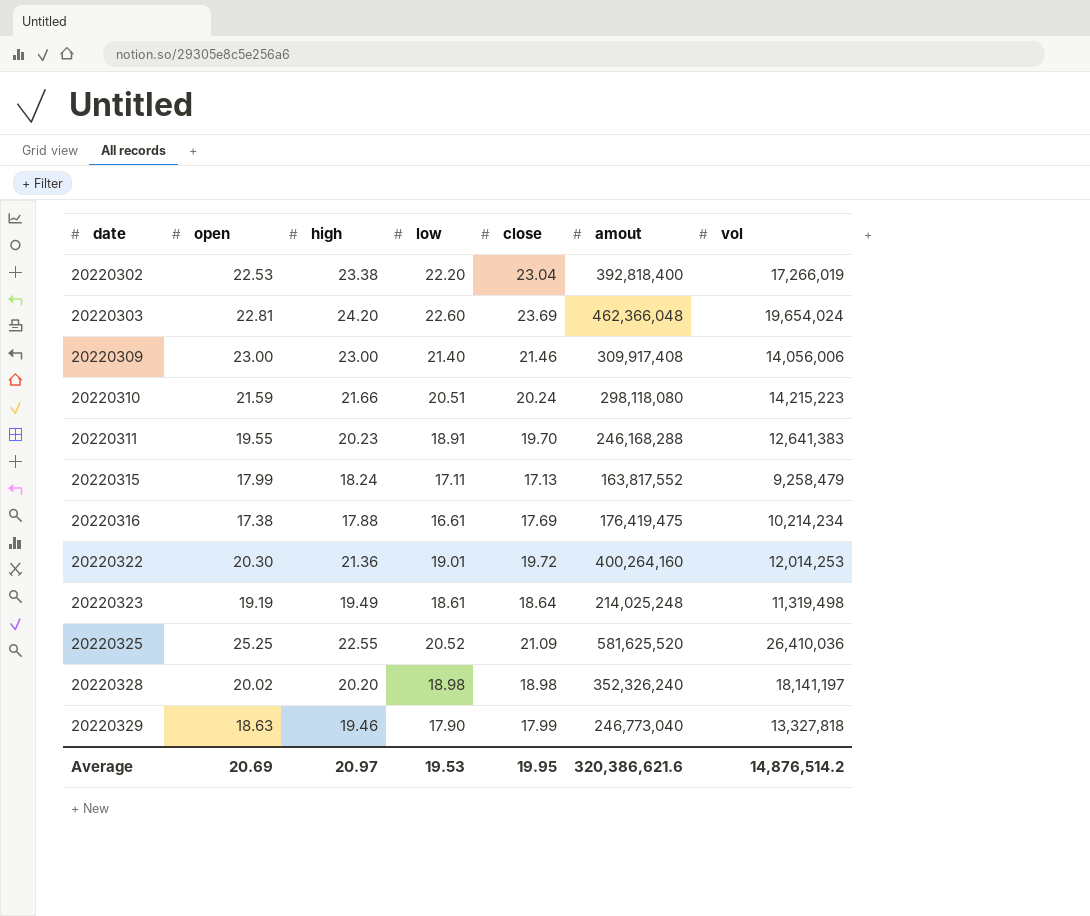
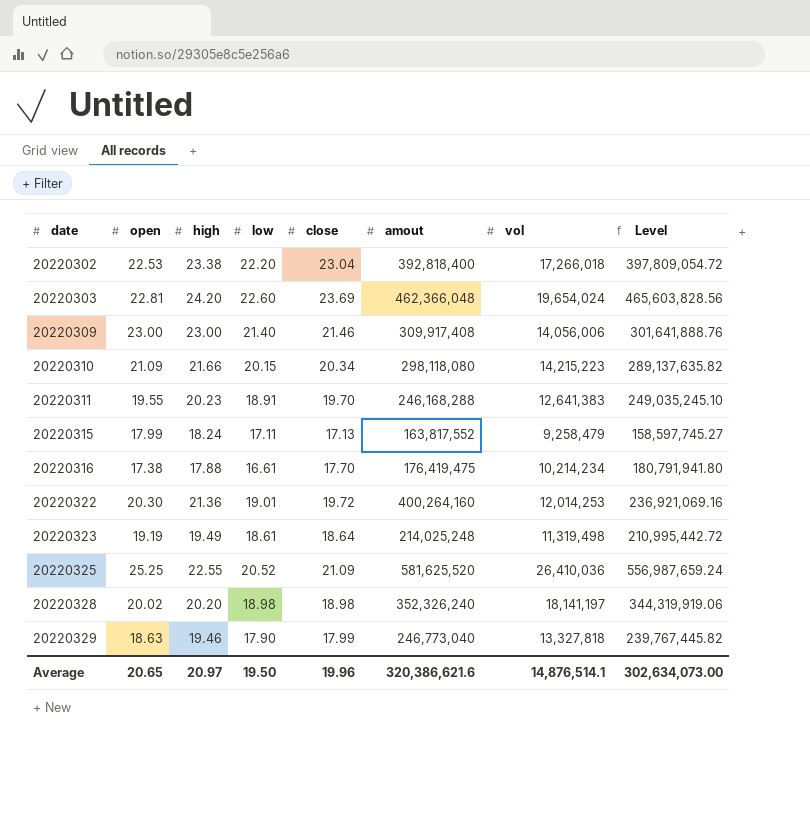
column Level | formula: none -> [close] * [vol]
20220302 | vol: 17,266,019 -> 17,266,018
20220310 | open: 21.59 -> 21.09
20220310 | low: 20.51 -> 20.15
20220310 | close: 20.24 -> 20.34
20220316 | close: 17.69 -> 17.70
Average | open: 20.69 -> 20.65
Average | low: 19.53 -> 19.50
Average | close: 19.95 -> 19.96
Average | vol: 14,876,514.2 -> 14,876,514.1

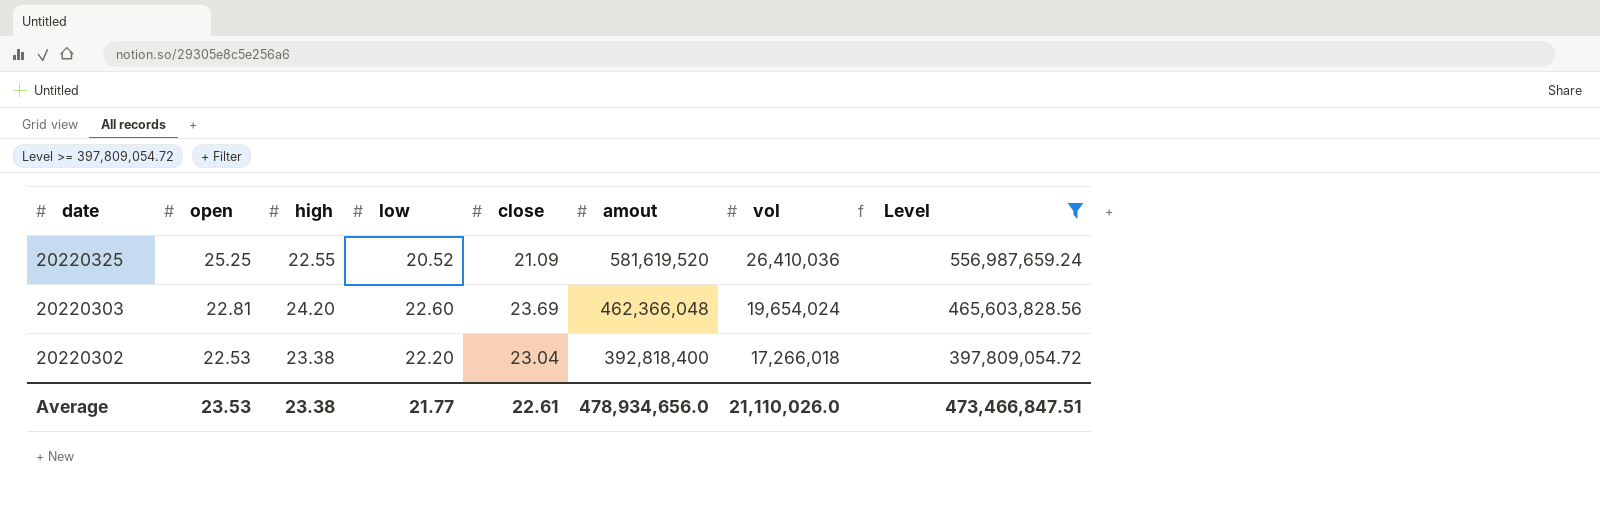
filter: none -> Level >= 397,809,054.72
row order: date ascending -> date descending
20220325 | amout: 581,625,520 -> 581,619,520
Average | open: 20.65 -> 23.53
Average | high: 20.97 -> 23.38
Average | low: 19.50 -> 21.77
Average | close: 19.96 -> 22.61
Average | amout: 320,386,621.6 -> 478,934,656.0
Average | vol: 14,876,514.1 -> 21,110,026.0
Average | Level: 302,634,073.00 -> 473,466,847.51

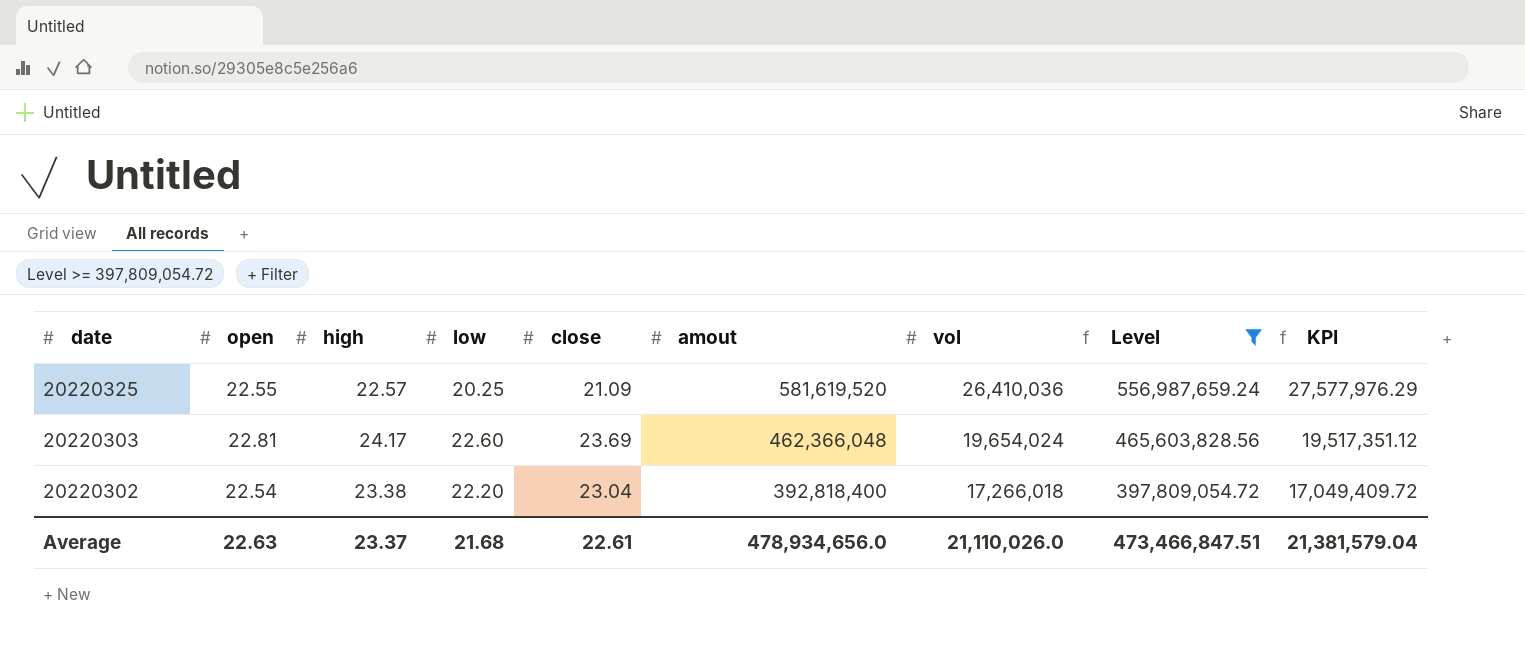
column KPI | formula: none -> [amout] / [close]
20220325 | open: 25.25 -> 22.55
20220325 | high: 22.55 -> 22.57
20220325 | low: 20.52 -> 20.25
20220303 | high: 24.20 -> 24.17
20220302 | open: 22.53 -> 22.54
Average | open: 23.53 -> 22.63
Average | high: 23.38 -> 23.37
Average | low: 21.77 -> 21.68

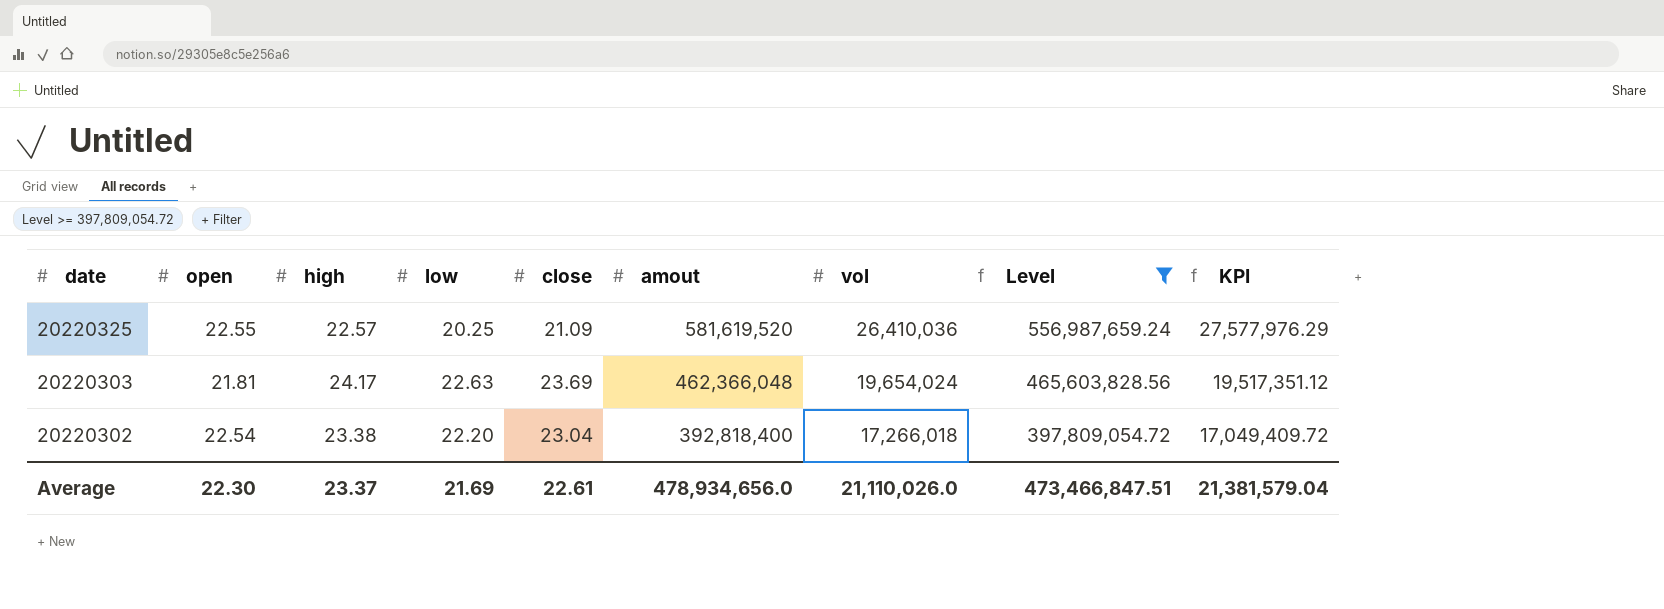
20220303 | open: 22.81 -> 21.81
20220303 | low: 22.60 -> 22.63
Average | open: 22.63 -> 22.30
Average | low: 21.68 -> 21.69

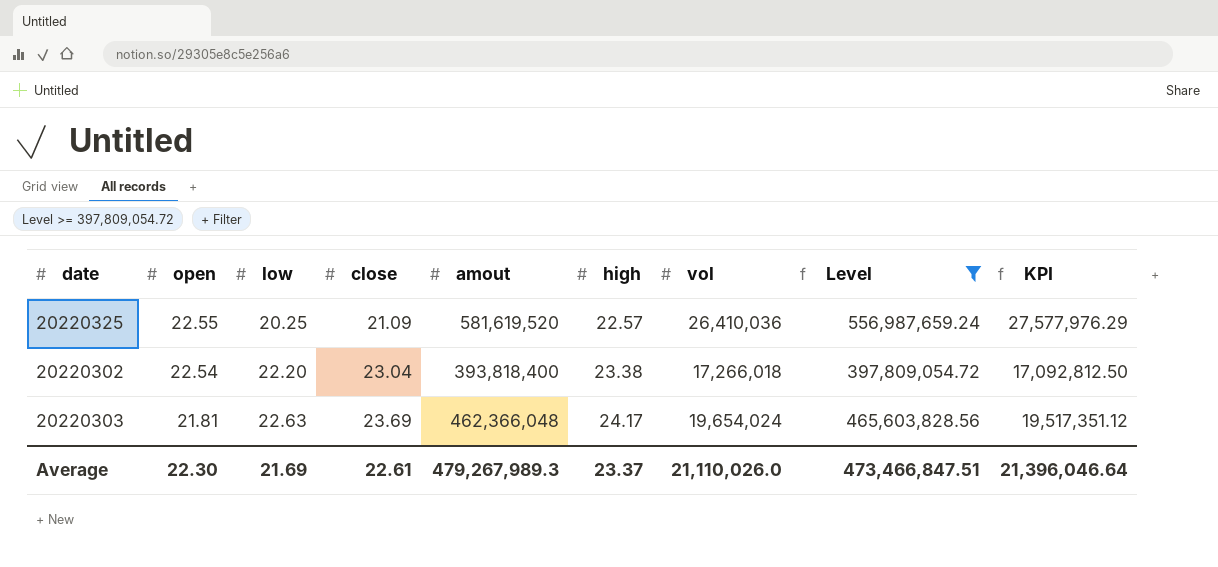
row order: date descending -> open descending
column high | position: 3 -> 6
20220302 | amout: 392,818,400 -> 393,818,400
20220302 | KPI: 17,049,409.72 -> 17,092,812.50
Average | amout: 478,934,656.0 -> 479,267,989.3
Average | KPI: 21,381,579.04 -> 21,396,046.64

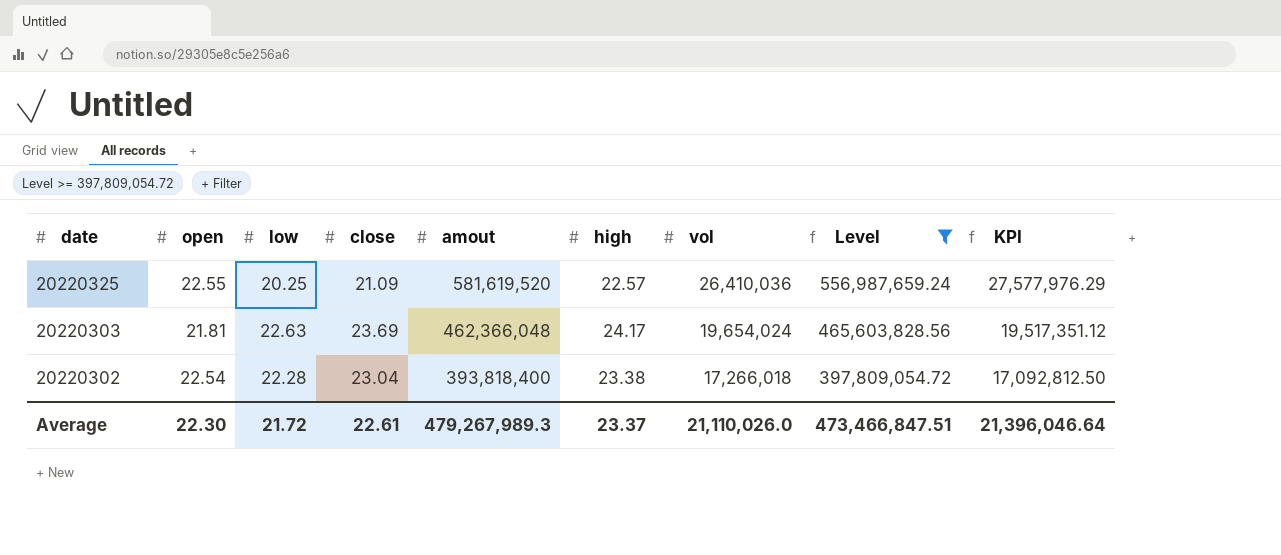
row order: open descending -> date descending
20220302 | low: 22.20 -> 22.28
Average | low: 21.69 -> 21.72

